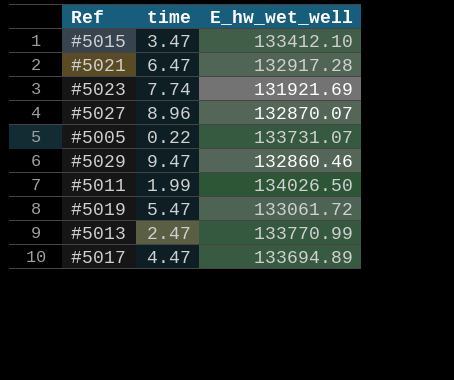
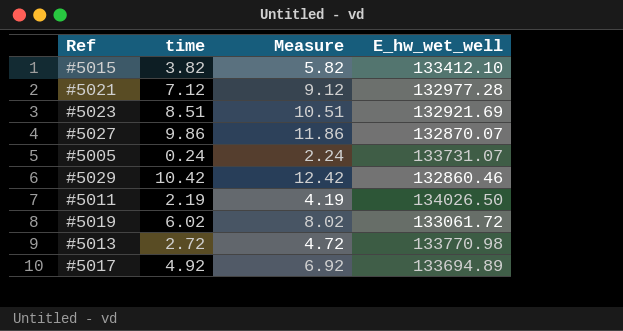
column Measure | formula: none -> [time] + 2
#5015 | time: 3.47 -> 3.82
#5021 | time: 6.47 -> 7.12
#5021 | E_hw_wet_well: 132917.28 -> 132977.28
#5023 | time: 7.74 -> 8.51
#5023 | E_hw_wet_well: 131921.69 -> 132921.69
#5027 | time: 8.96 -> 9.86
#5005 | time: 0.22 -> 0.24
#5029 | time: 9.47 -> 10.42
#5011 | time: 1.99 -> 2.19
#5019 | time: 5.47 -> 6.02
#5013 | time: 2.47 -> 2.72
#5013 | E_hw_wet_well: 133770.99 -> 133770.98
#5017 | time: 4.47 -> 4.92

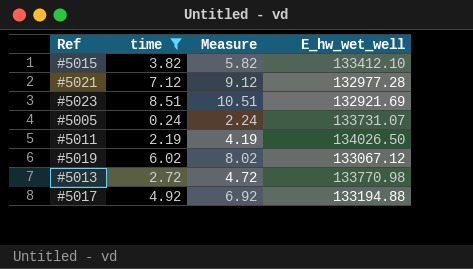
filter: none -> time <= 8.51
#5019 | E_hw_wet_well: 133061.72 -> 133067.12
#5017 | E_hw_wet_well: 133694.89 -> 133194.88

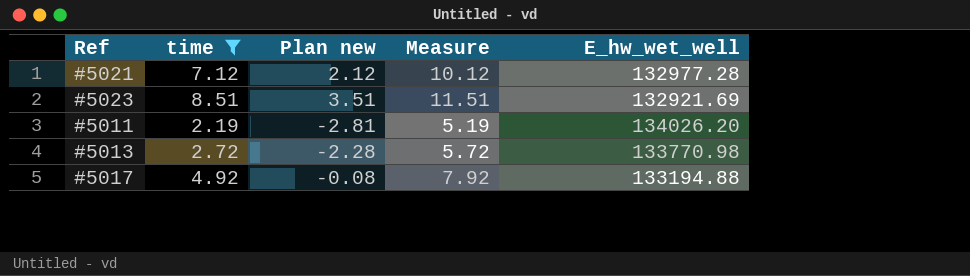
column Plan new | formula: none -> [time] - 5
column Measure | formula: [time] + 2 -> [time] + 3
row #5015: 3.82 | 5.82 | 133412.10 -> none
row #5005: 0.24 | 2.24 | 133731.07 -> none
row #5019: 6.02 | 8.02 | 133067.12 -> none
#5011 | E_hw_wet_well: 134026.50 -> 134026.20

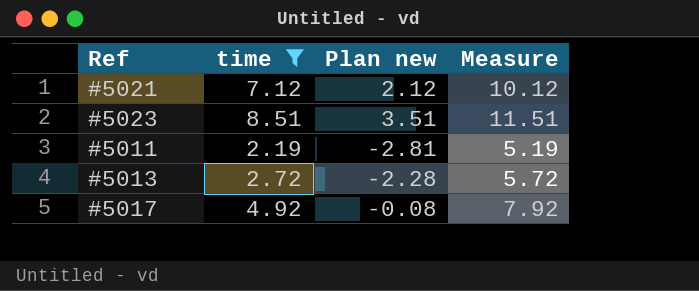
column E_hw_wet_well | position: 5 -> none

